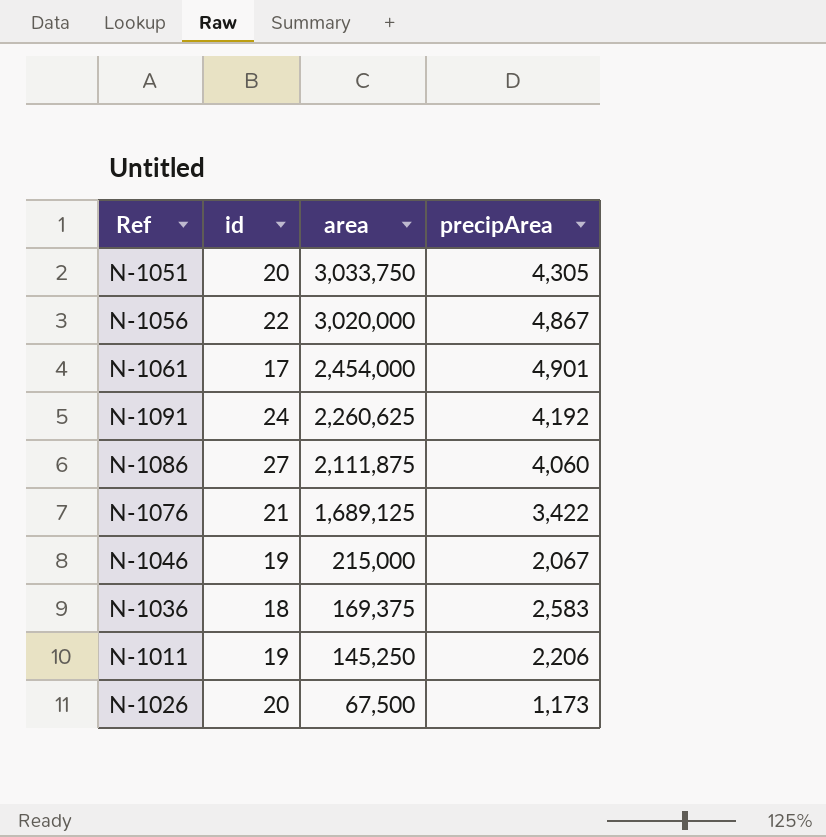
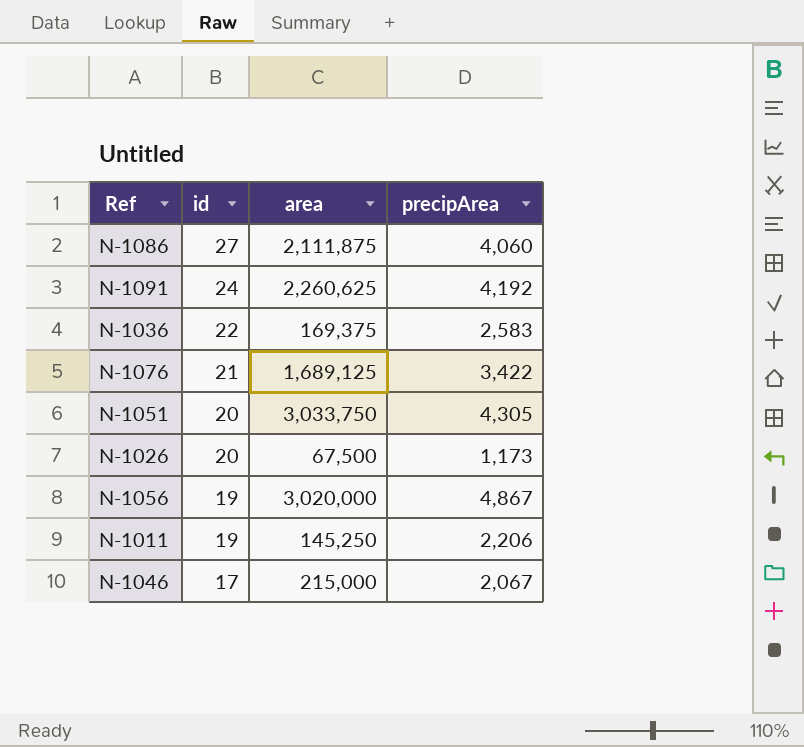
row order: area descending -> id descending
row N-1061: 17 | 2,454,000 | 4,901 -> none
N-1036 | id: 18 -> 22
N-1056 | id: 22 -> 19
N-1046 | id: 19 -> 17

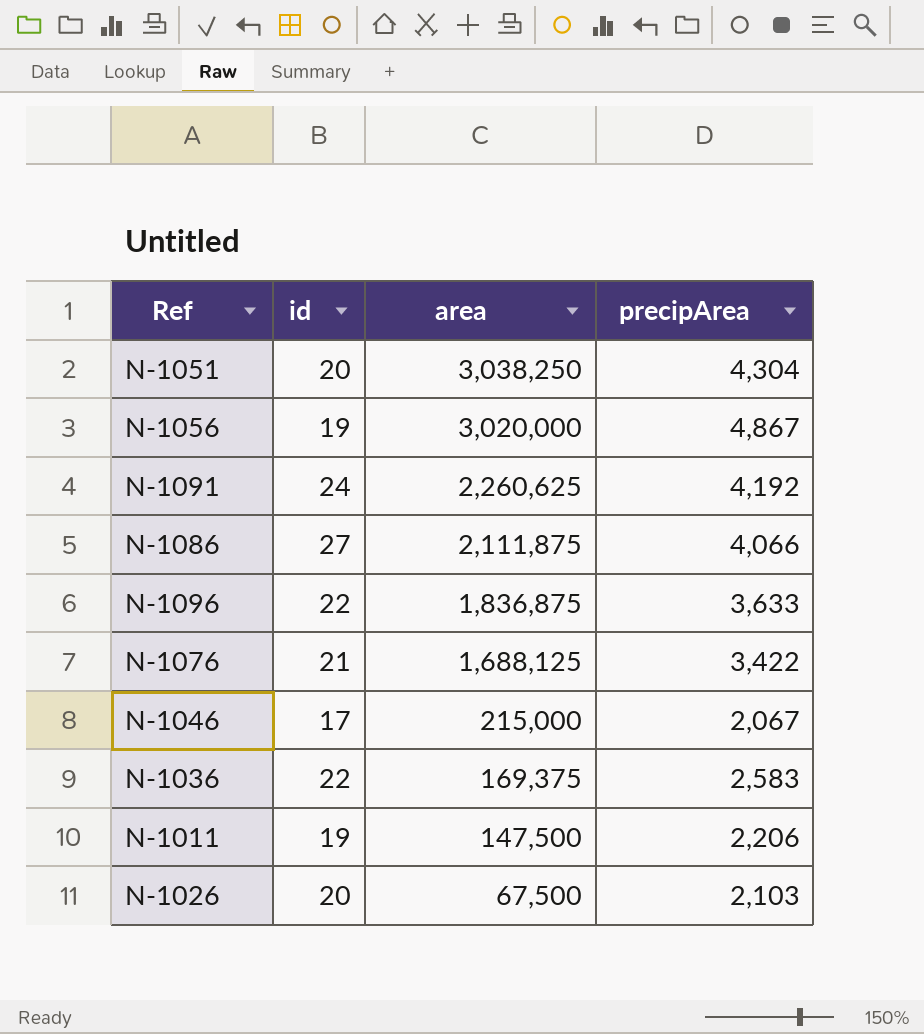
row order: id descending -> area descending
N-1051 | area: 3,033,750 -> 3,038,250
N-1051 | precipArea: 4,305 -> 4,304
N-1086 | precipArea: 4,060 -> 4,066
row N-1096: none -> 22 | 1,836,875 | 3,633
N-1076 | area: 1,689,125 -> 1,688,125
N-1011 | area: 145,250 -> 147,500
N-1026 | precipArea: 1,173 -> 2,103

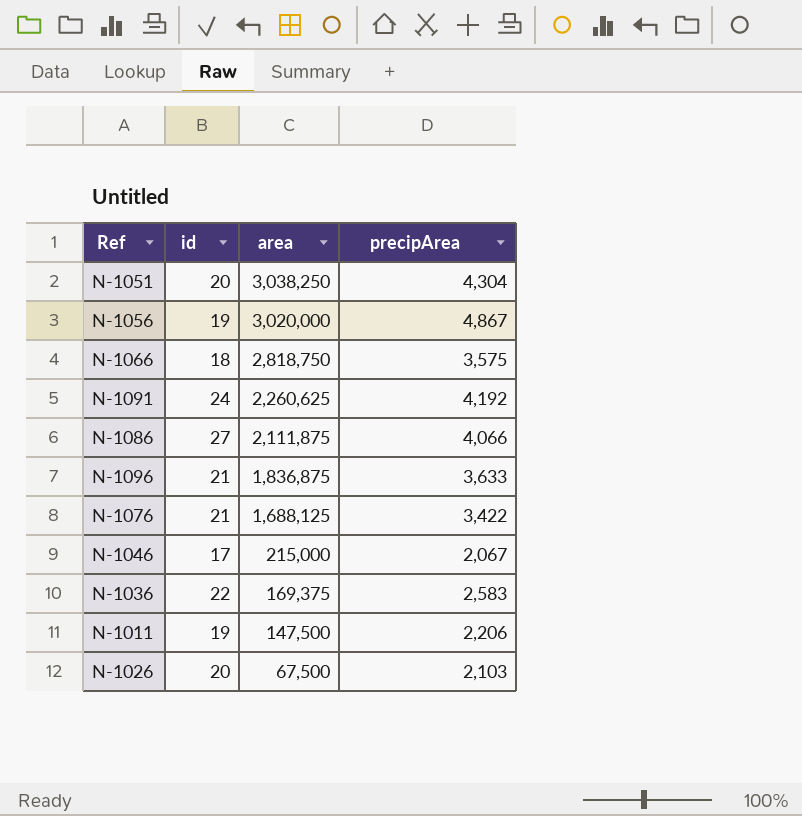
row N-1066: none -> 18 | 2,818,750 | 3,575
N-1096 | id: 22 -> 21

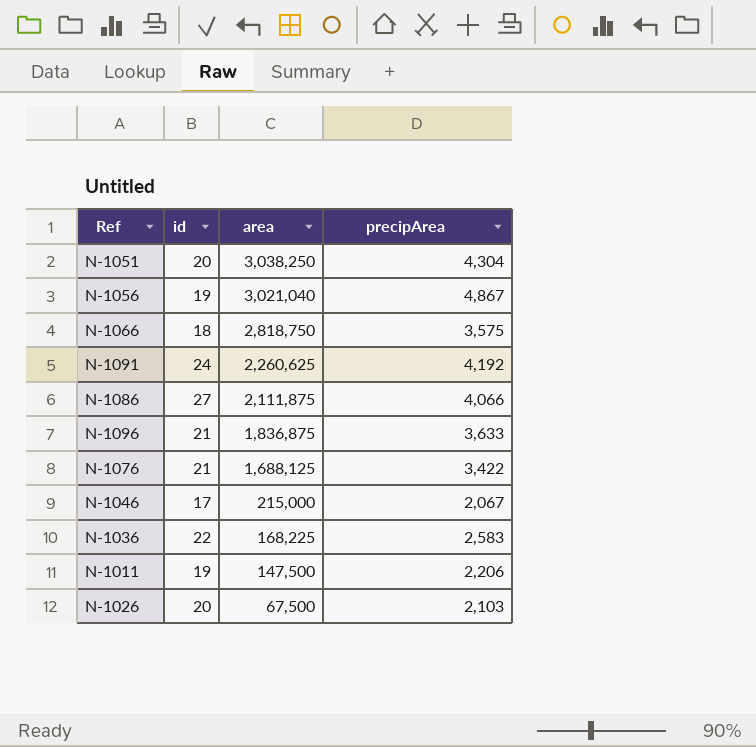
N-1056 | area: 3,020,000 -> 3,021,040
N-1036 | area: 169,375 -> 168,225

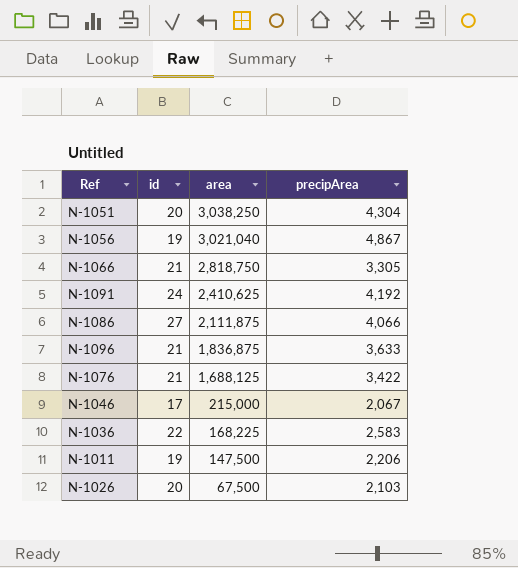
N-1066 | id: 18 -> 21
N-1066 | precipArea: 3,575 -> 3,305
N-1091 | area: 2,260,625 -> 2,410,625

